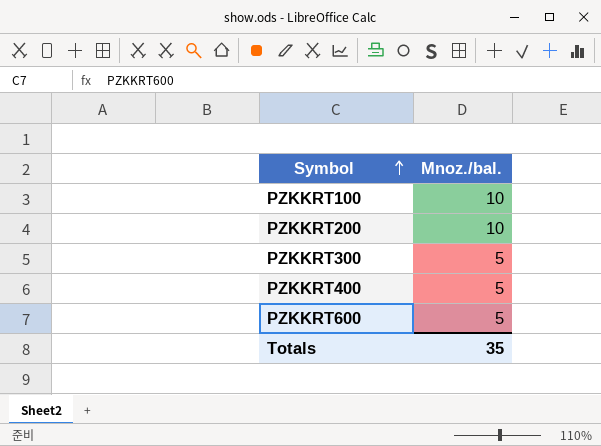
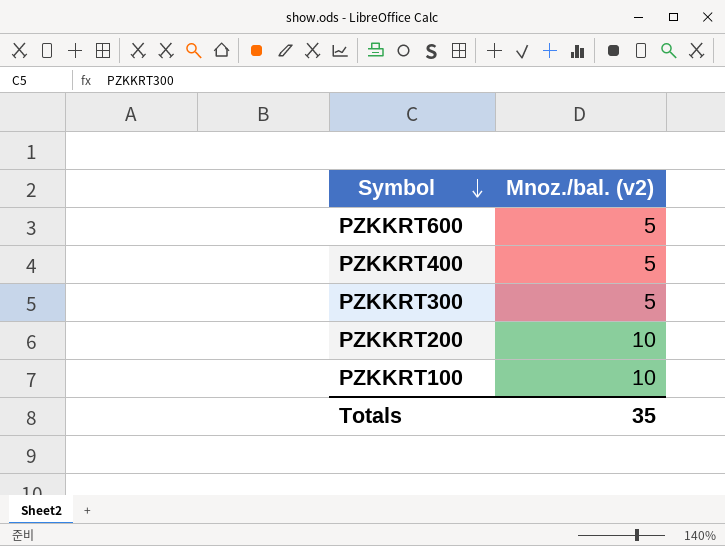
row order: Symbol ascending -> Symbol descending
column name: Mnoz./bal. -> Mnoz./bal. (v2)

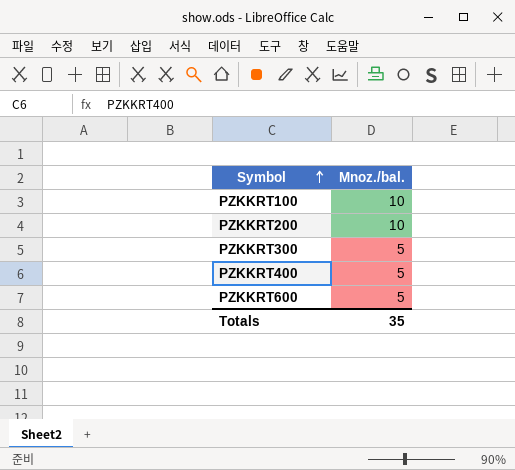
row order: Symbol descending -> Symbol ascending
column name: Mnoz./bal. (v2) -> Mnoz./bal.

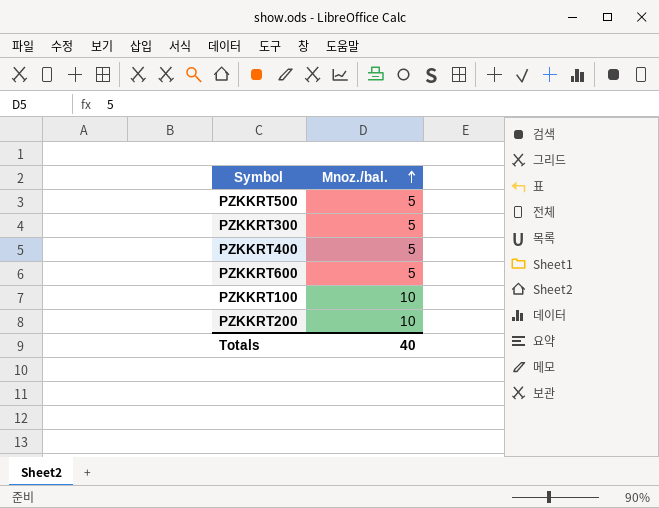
row order: Symbol ascending -> Mnoz./bal. ascending
row PZKKRT500: none -> 5
Totals | Mnoz./bal.: 35 -> 40

